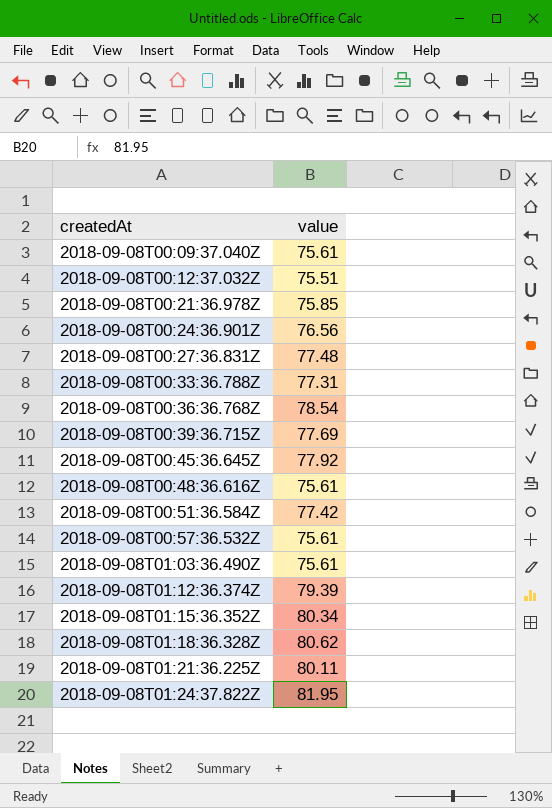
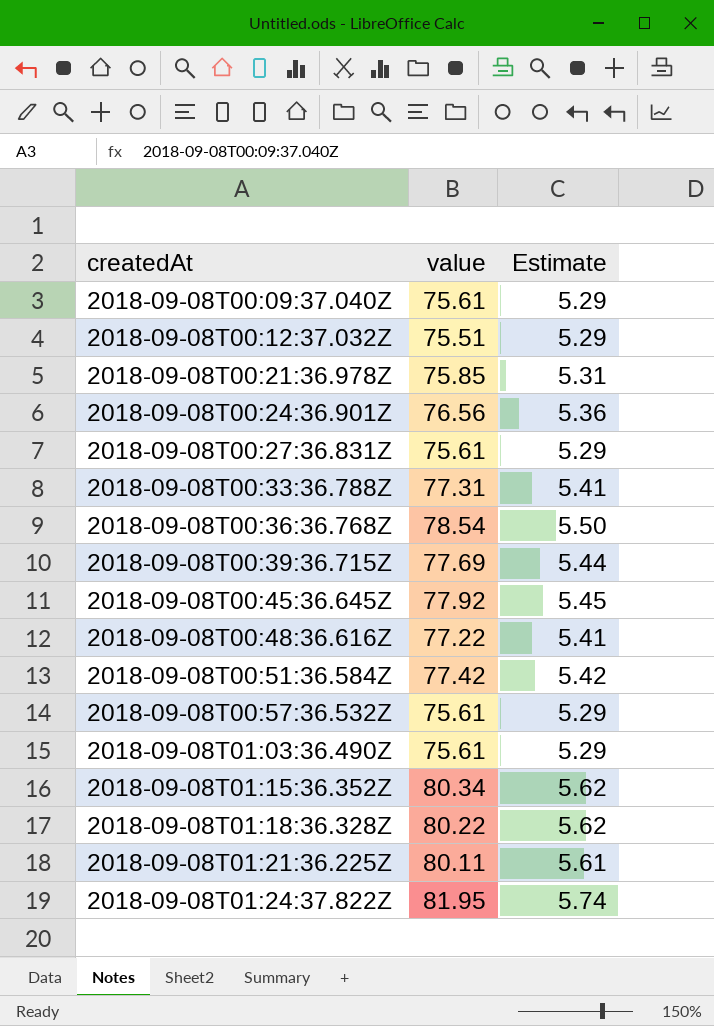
column Estimate | formula: none -> [value] * 0.07
row 2018-09-08T01:12:36.374Z: 79.39 -> none
2018-09-08T00:27:36.831Z | value: 77.48 -> 75.61
2018-09-08T00:48:36.616Z | value: 75.61 -> 77.22
2018-09-08T01:18:36.328Z | value: 80.62 -> 80.22

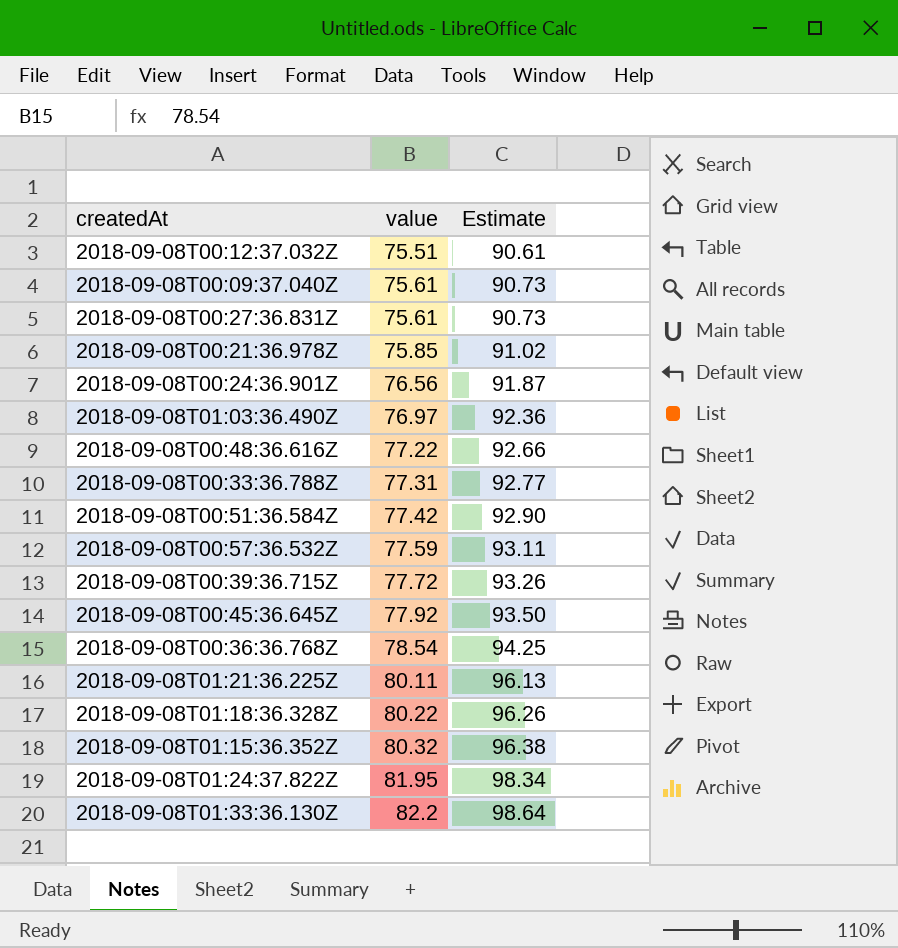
row order: createdAt ascending -> value ascending
column Estimate | formula: [value] * 0.07 -> [value] * 1.2
2018-09-08T01:03:36.490Z | value: 75.61 -> 76.97
2018-09-08T00:57:36.532Z | value: 75.61 -> 77.59
2018-09-08T00:39:36.715Z | value: 77.69 -> 77.72
2018-09-08T01:15:36.352Z | value: 80.34 -> 80.32
row 2018-09-08T01:33:36.130Z: none -> 82.2 | 98.64

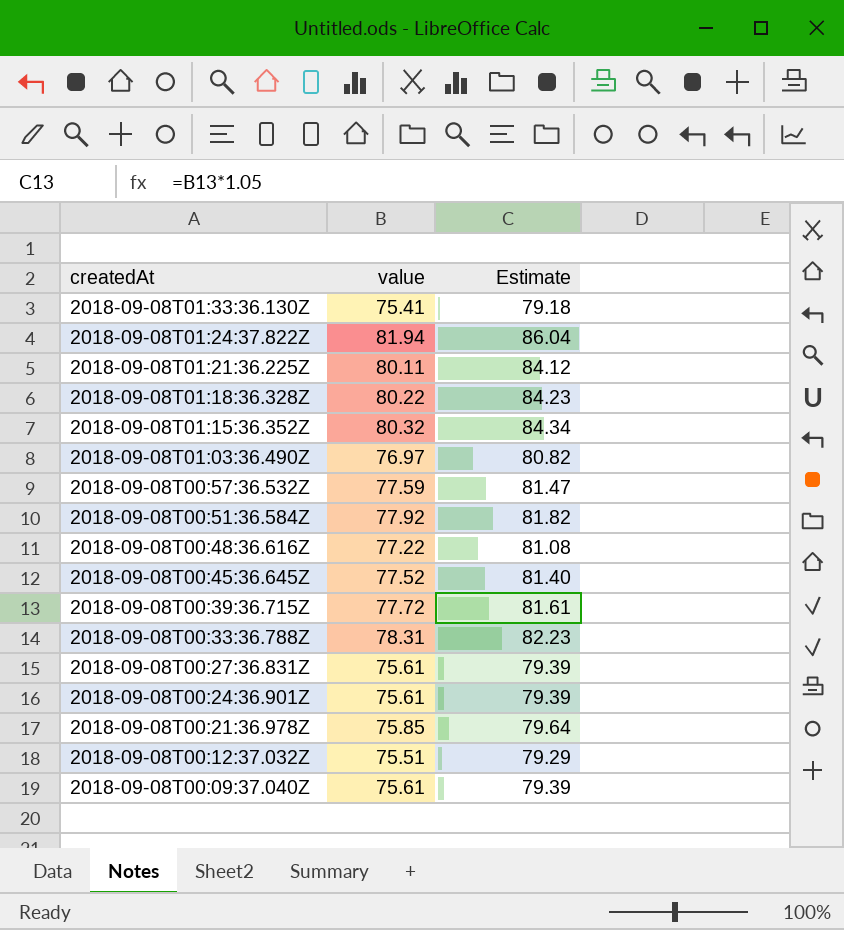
row order: value ascending -> createdAt descending
column Estimate | formula: [value] * 1.2 -> [value] * 1.05
row 2018-09-08T00:36:36.768Z: 78.54 | 94.25 -> none
2018-09-08T01:33:36.130Z | value: 82.2 -> 75.41
2018-09-08T01:24:37.822Z | value: 81.95 -> 81.94
2018-09-08T00:51:36.584Z | value: 77.42 -> 77.92
2018-09-08T00:45:36.645Z | value: 77.92 -> 77.52
2018-09-08T00:33:36.788Z | value: 77.31 -> 78.31
2018-09-08T00:24:36.901Z | value: 76.56 -> 75.61

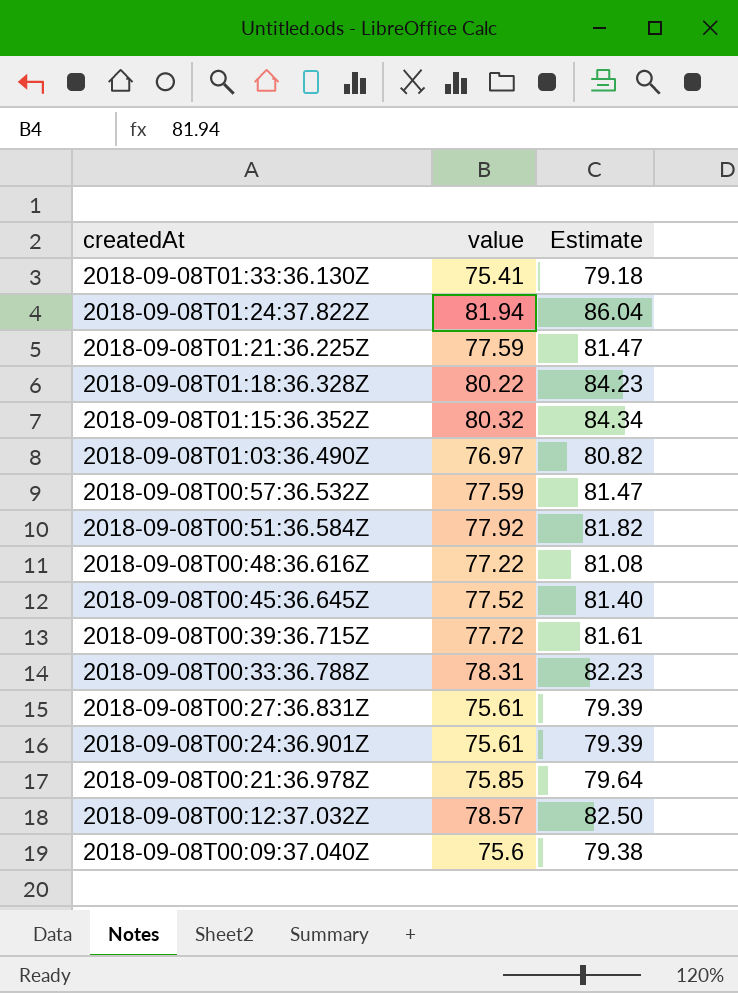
2018-09-08T01:21:36.225Z | value: 80.11 -> 77.59
2018-09-08T01:21:36.225Z | Estimate: 84.12 -> 81.47
2018-09-08T00:12:37.032Z | value: 75.51 -> 78.57
2018-09-08T00:12:37.032Z | Estimate: 79.29 -> 82.50
2018-09-08T00:09:37.040Z | value: 75.61 -> 75.6
2018-09-08T00:09:37.040Z | Estimate: 79.39 -> 79.38

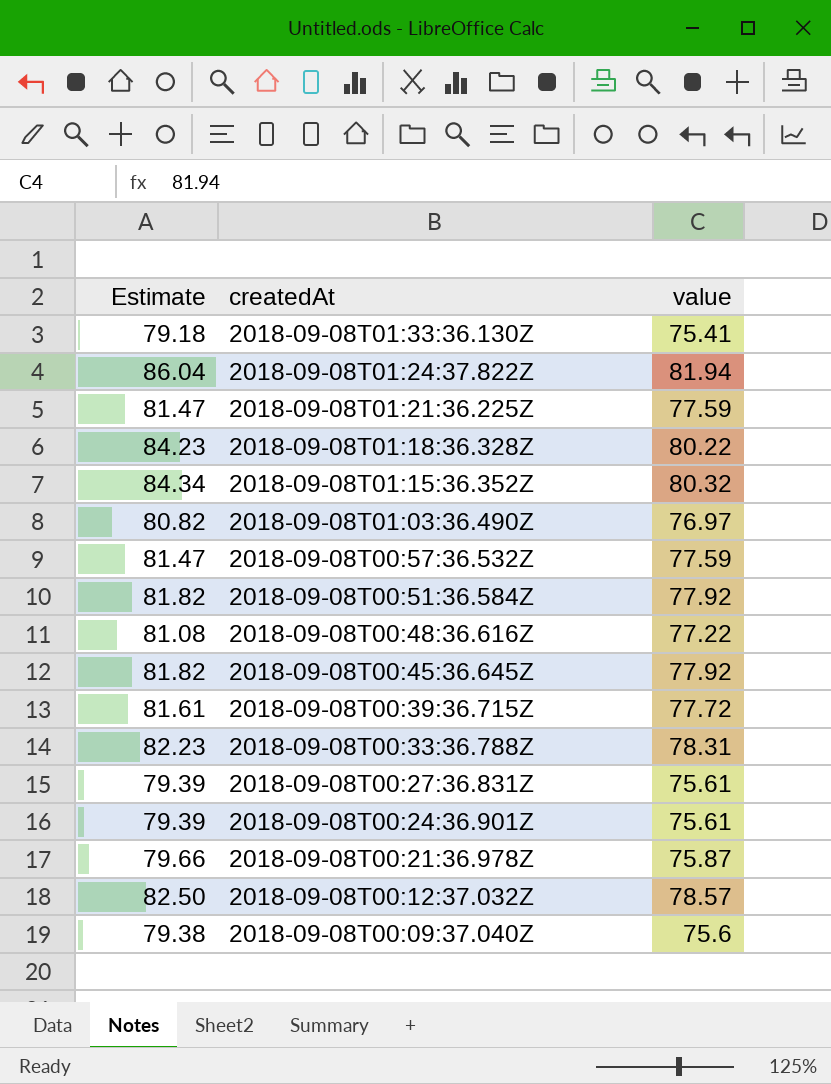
column Estimate | position: 3 -> 1
2018-09-08T00:45:36.645Z | Estimate: 81.40 -> 81.82
2018-09-08T00:45:36.645Z | value: 77.52 -> 77.92
2018-09-08T00:21:36.978Z | Estimate: 79.64 -> 79.66
2018-09-08T00:21:36.978Z | value: 75.85 -> 75.87

